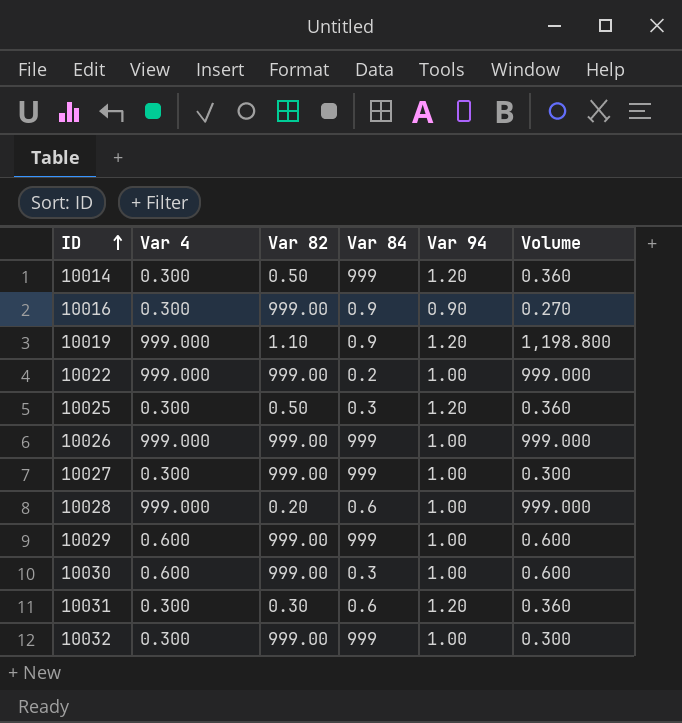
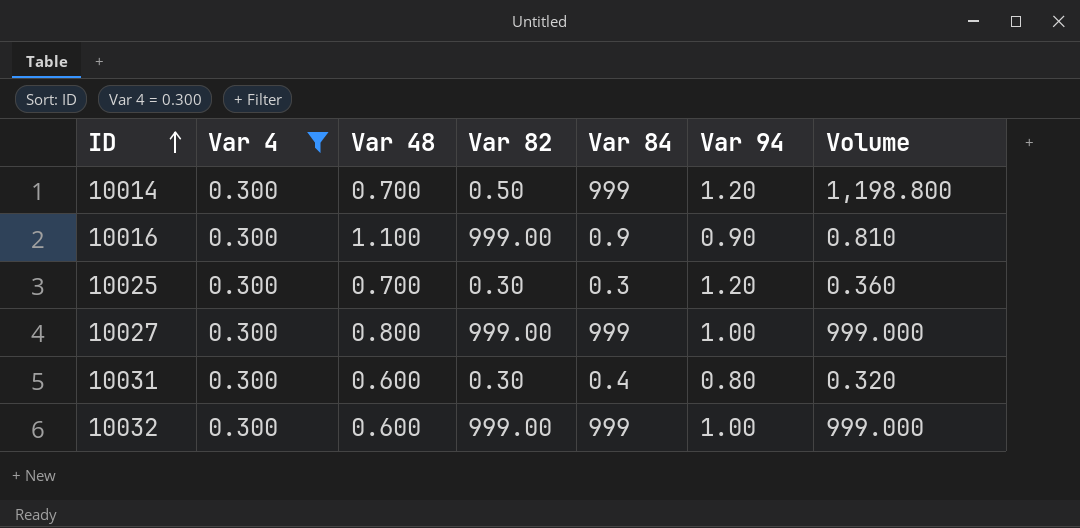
filter: none -> Var 4 = 0.300
column Var 48 | position: none -> 3
column Volume | formula: [Var 4] * [Var 94] -> [Var 84] * [Var 94]
10025 | Var 82: 0.50 -> 0.30
10031 | Var 84: 0.6 -> 0.4
10031 | Var 94: 1.20 -> 0.80

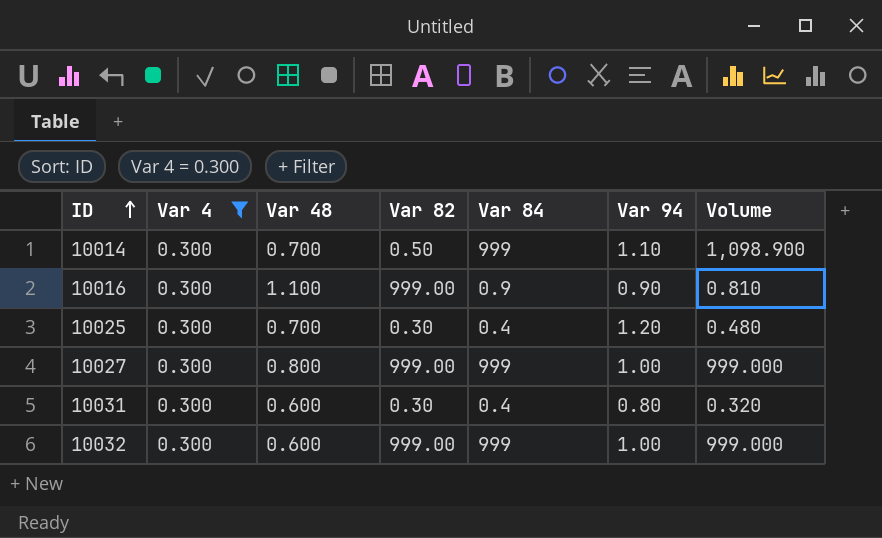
10014 | Var 94: 1.20 -> 1.10
10014 | Volume: 1,198.800 -> 1,098.900
10025 | Var 84: 0.3 -> 0.4
10025 | Volume: 0.360 -> 0.480

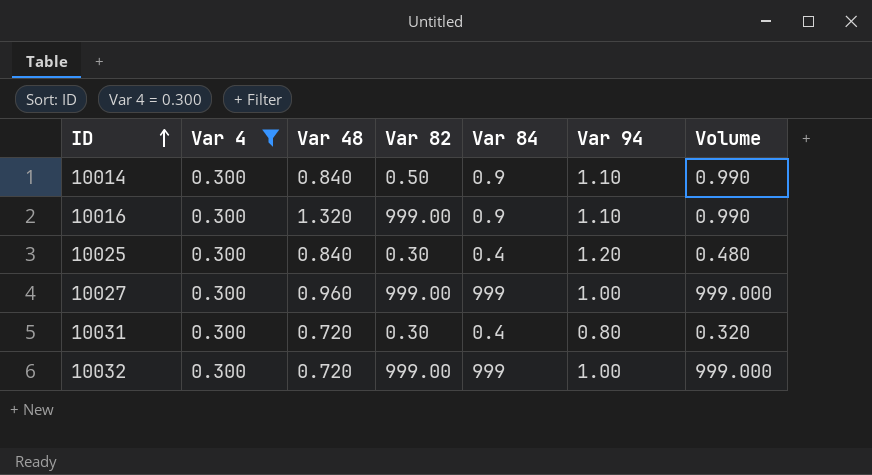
10014 | Var 48: 0.700 -> 0.840
10014 | Var 84: 999 -> 0.9
10014 | Volume: 1,098.900 -> 0.990
10016 | Var 48: 1.100 -> 1.320
10016 | Var 94: 0.90 -> 1.10
10016 | Volume: 0.810 -> 0.990
10025 | Var 48: 0.700 -> 0.840
10027 | Var 48: 0.800 -> 0.960
10031 | Var 48: 0.600 -> 0.720
10032 | Var 48: 0.600 -> 0.720

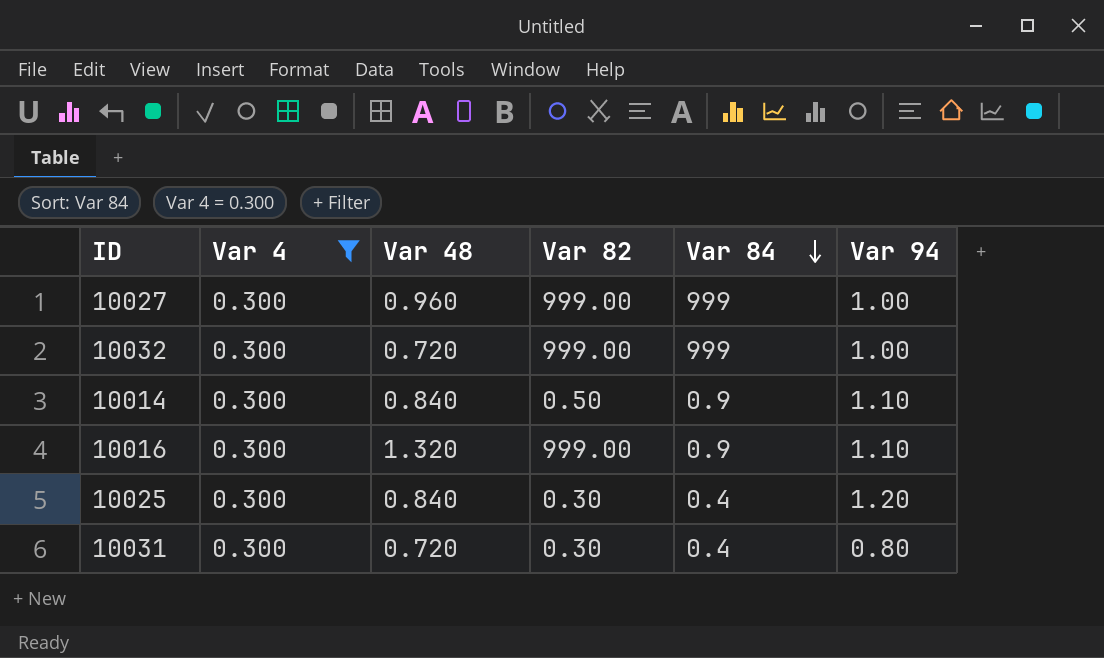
row order: ID ascending -> Var 84 descending
column Volume | formula: [Var 84] * [Var 94] -> none

